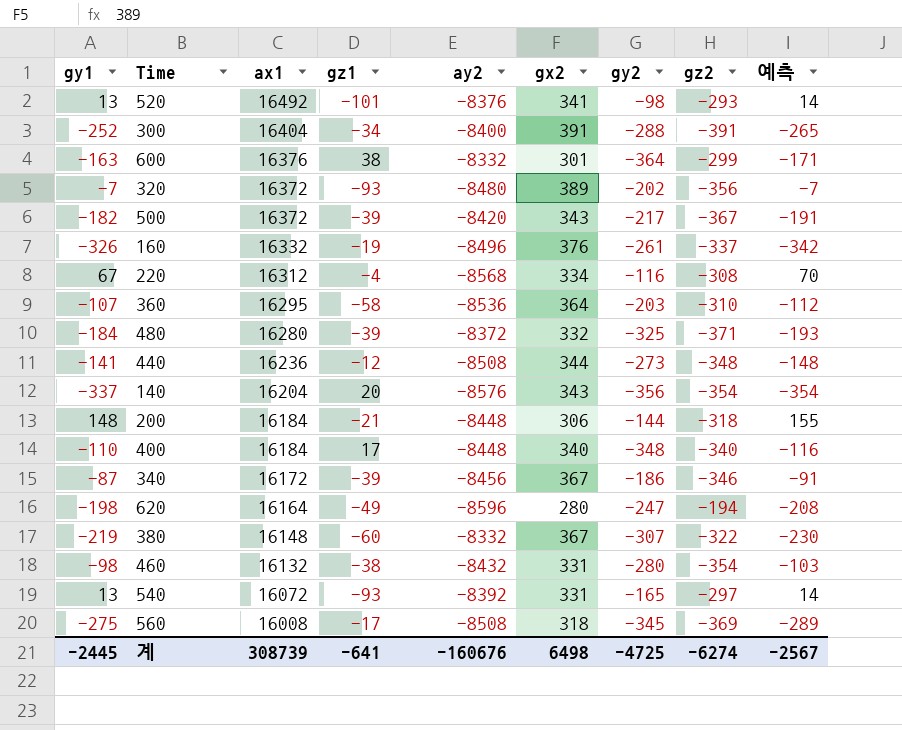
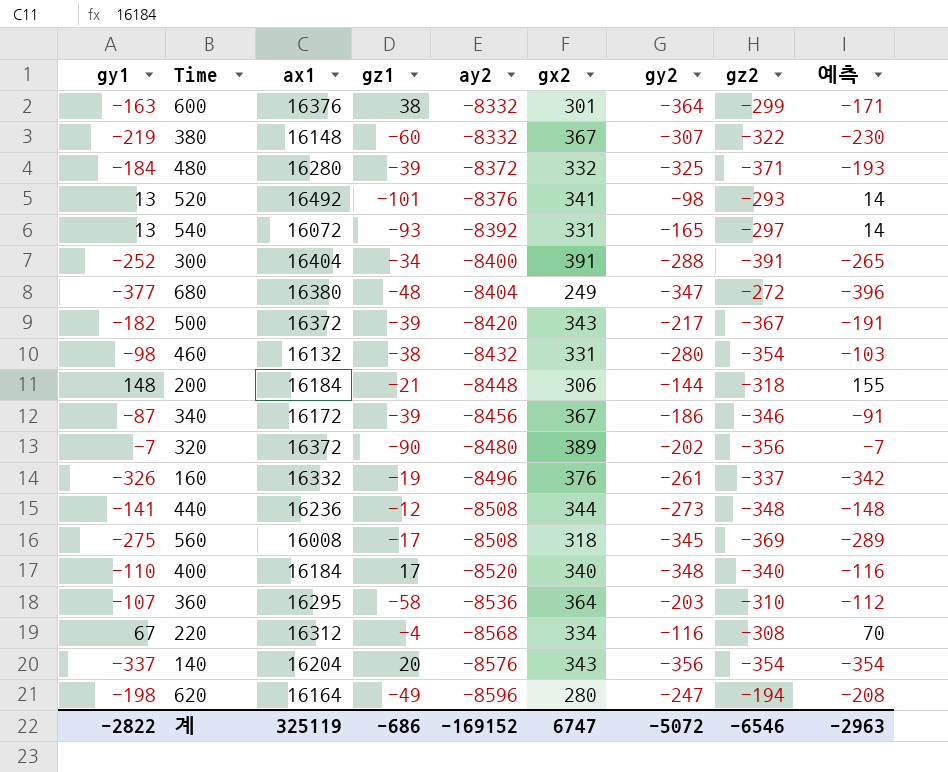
row order: ax1 descending -> ay2 descending
row 680: none -> -377 | 16380 | -48 | -8404 | 249 | -347 | -272 | -396
320 | gz1: -93 -> -90
400 | ay2: -8448 -> -8520
계 | gy1: -2445 -> -2822
계 | ax1: 308739 -> 325119
계 | gz1: -641 -> -686
계 | ay2: -160676 -> -169152
계 | gx2: 6498 -> 6747
계 | gy2: -4725 -> -5072
계 | gz2: -6274 -> -6546
계 | 예측: -2567 -> -2963

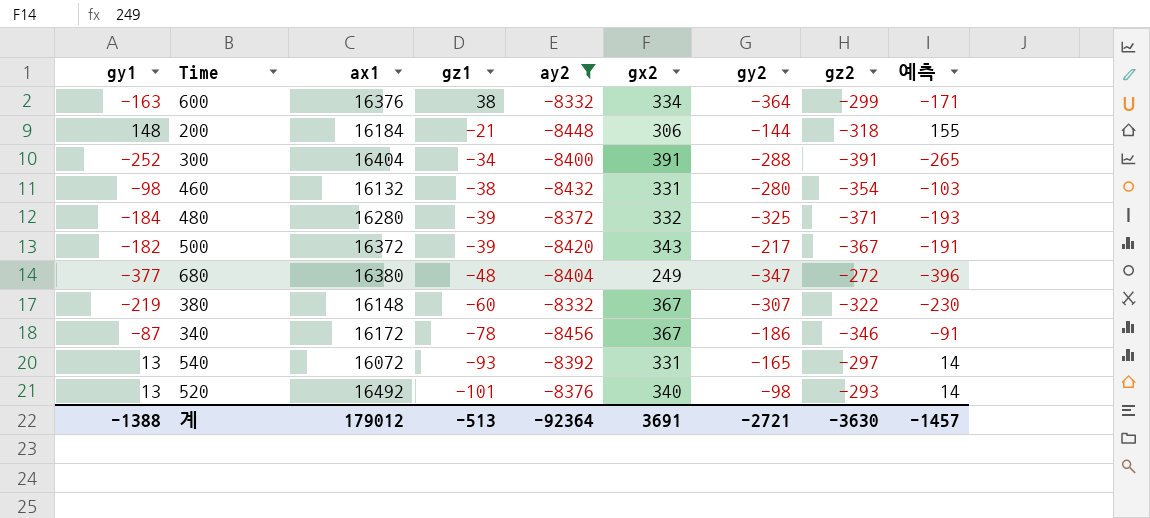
filter: none -> ay2 >= -8456
row order: ay2 descending -> gz1 descending
600 | gx2: 301 -> 334
340 | gz1: -39 -> -78
520 | gx2: 341 -> 340
계 | gy1: -2822 -> -1388
계 | ax1: 325119 -> 179012
계 | gz1: -686 -> -513
계 | ay2: -169152 -> -92364
계 | gx2: 6747 -> 3691
계 | gy2: -5072 -> -2721
계 | gz2: -6546 -> -3630
계 | 예측: -2963 -> -1457

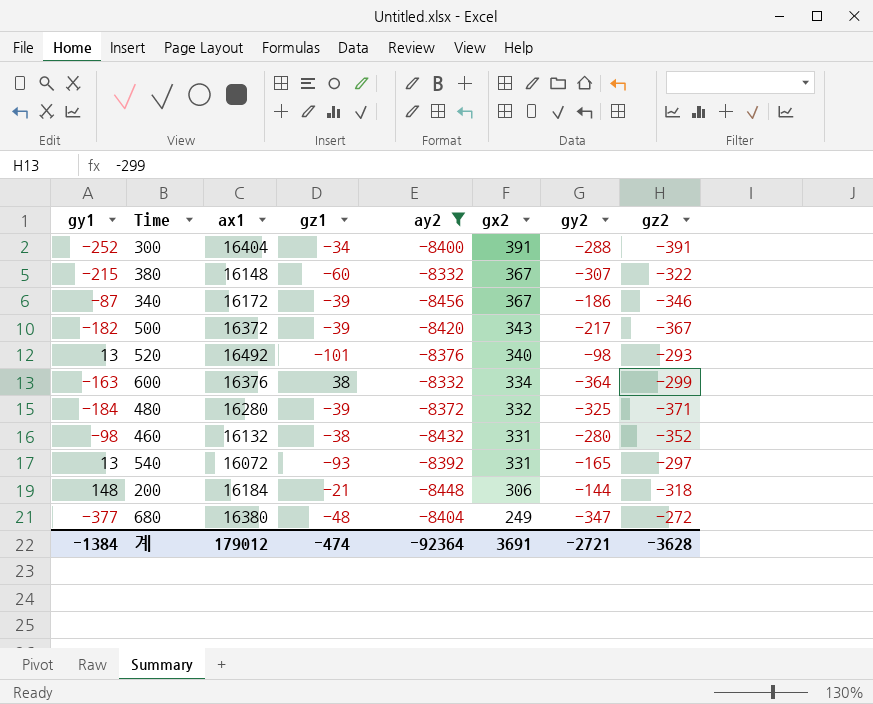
row order: gz1 descending -> gx2 descending
column 예측 | formula: [gy1] * 1.05 -> none
380 | gy1: -219 -> -215
340 | gz1: -78 -> -39
460 | gz2: -354 -> -352
계 | gy1: -1388 -> -1384
계 | gz1: -513 -> -474
계 | gz2: -3630 -> -3628

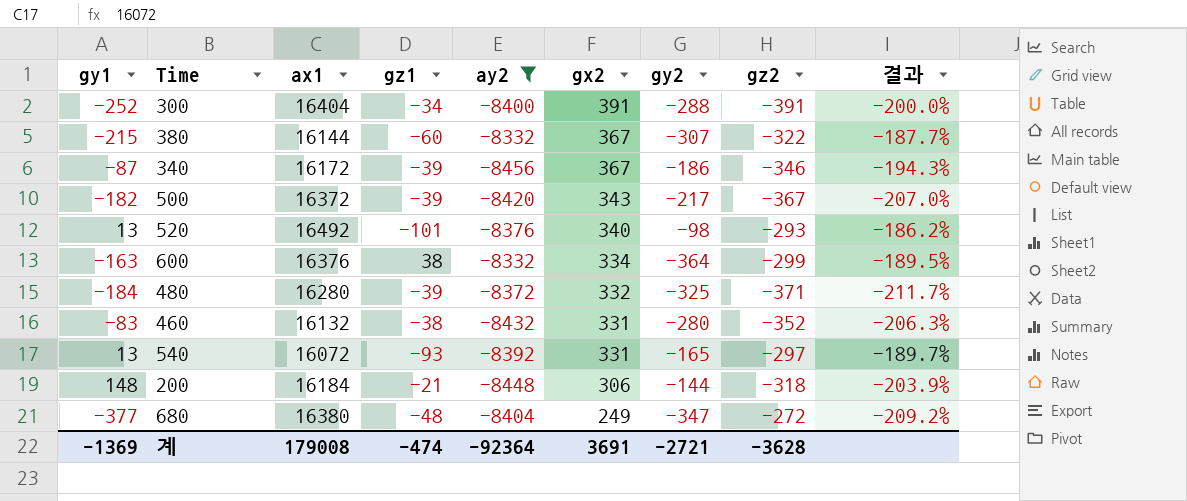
column 결과 | formula: none -> ([gz2] - [gx2]) / [gx2]
380 | ax1: 16148 -> 16144
460 | gy1: -98 -> -83
계 | gy1: -1384 -> -1369
계 | ax1: 179012 -> 179008

